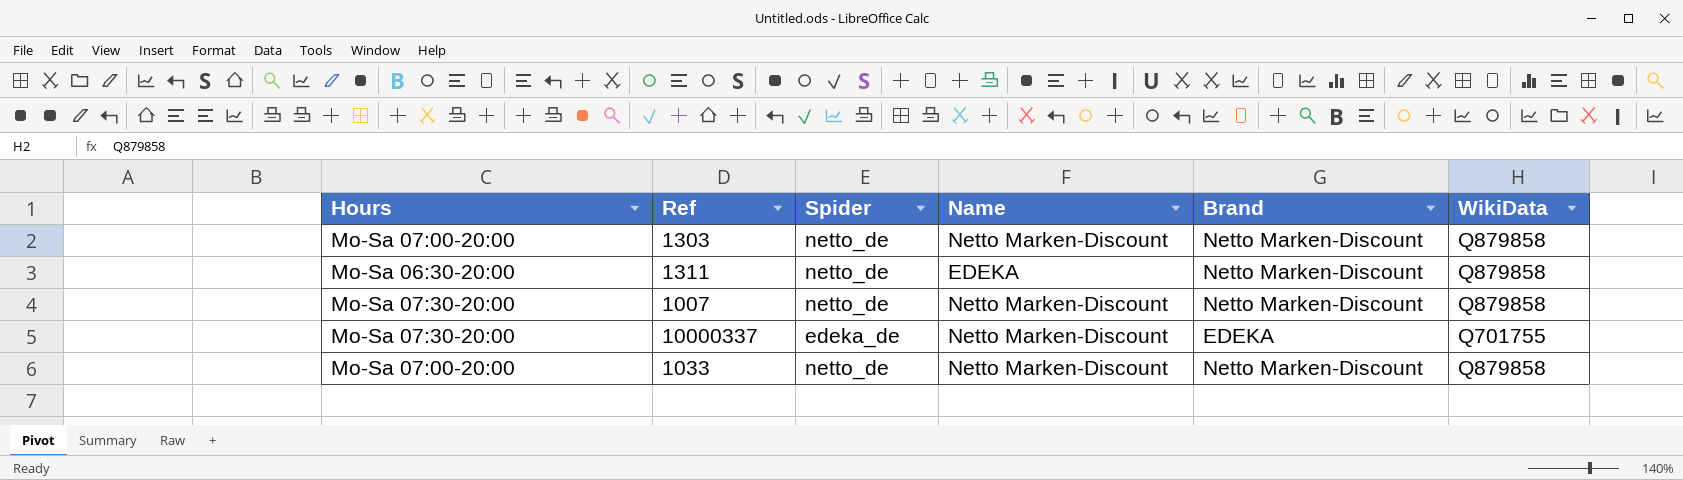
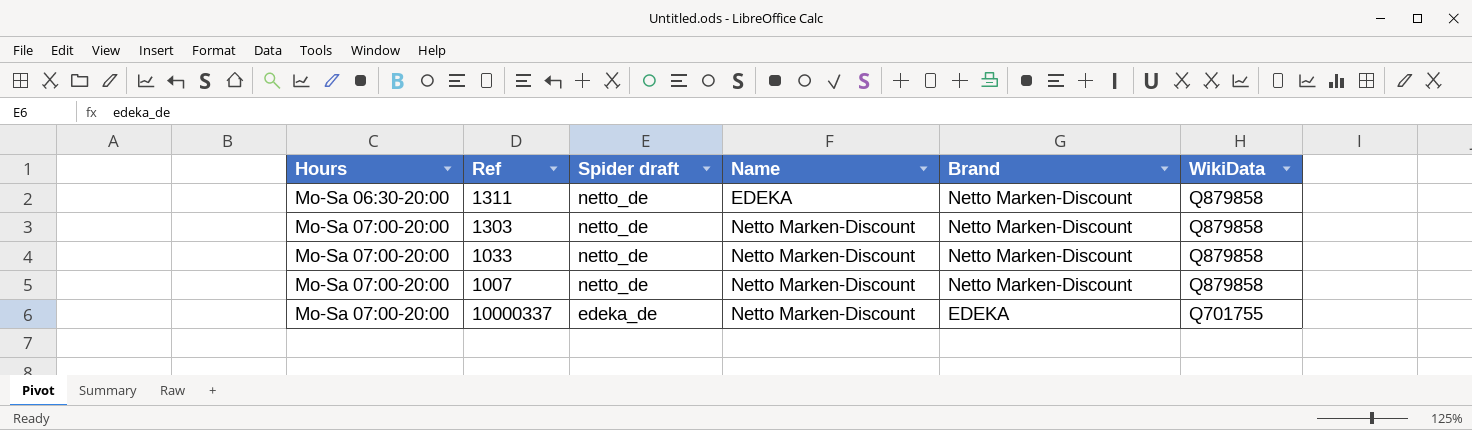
row order: none -> Hours ascending
column name: Spider -> Spider draft
1007 | Hours: Mo-Sa 07:30-20:00 -> Mo-Sa 07:00-20:00
10000337 | Hours: Mo-Sa 07:30-20:00 -> Mo-Sa 07:00-20:00

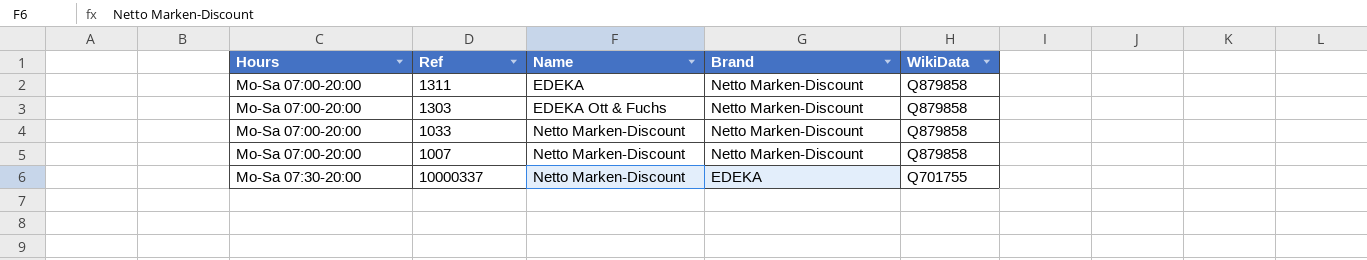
column Spider draft | position: 3 -> none
1311 | Hours: Mo-Sa 06:30-20:00 -> Mo-Sa 07:00-20:00
1303 | Name: Netto Marken-Discount -> EDEKA Ott & Fuchs
10000337 | Hours: Mo-Sa 07:00-20:00 -> Mo-Sa 07:30-20:00

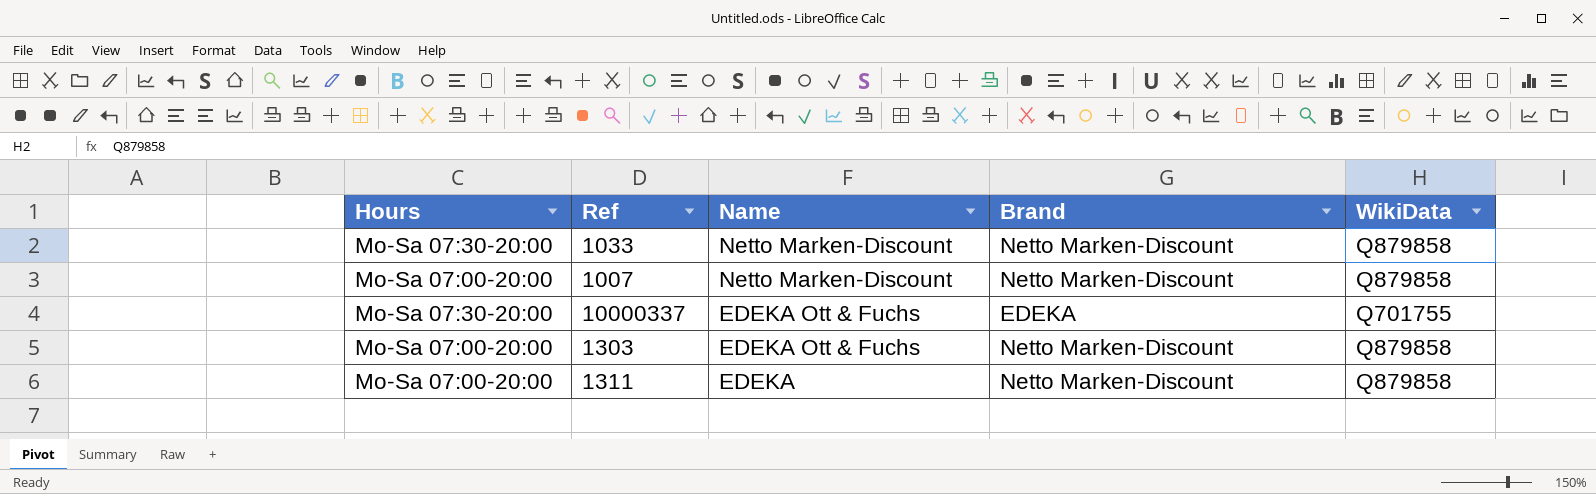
row order: Hours ascending -> Name descending
1033 | Hours: Mo-Sa 07:00-20:00 -> Mo-Sa 07:30-20:00
10000337 | Name: Netto Marken-Discount -> EDEKA Ott & Fuchs

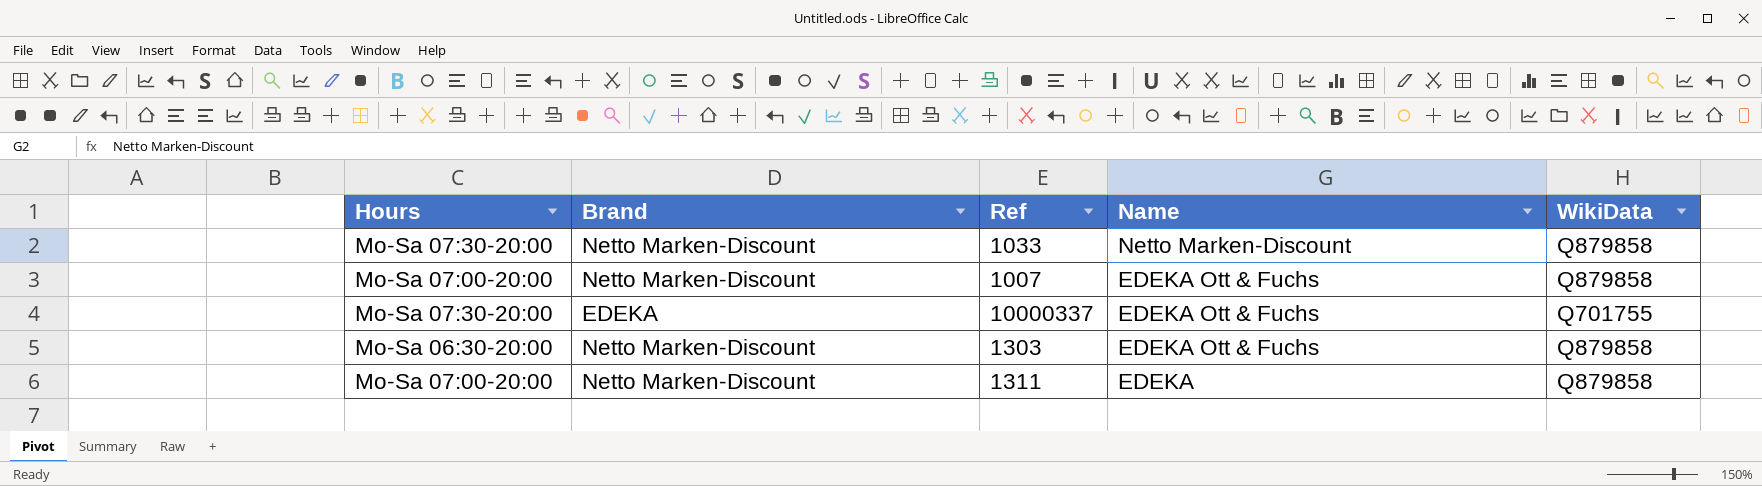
column Brand | position: 4 -> 2
1007 | Name: Netto Marken-Discount -> EDEKA Ott & Fuchs
1303 | Hours: Mo-Sa 07:00-20:00 -> Mo-Sa 06:30-20:00

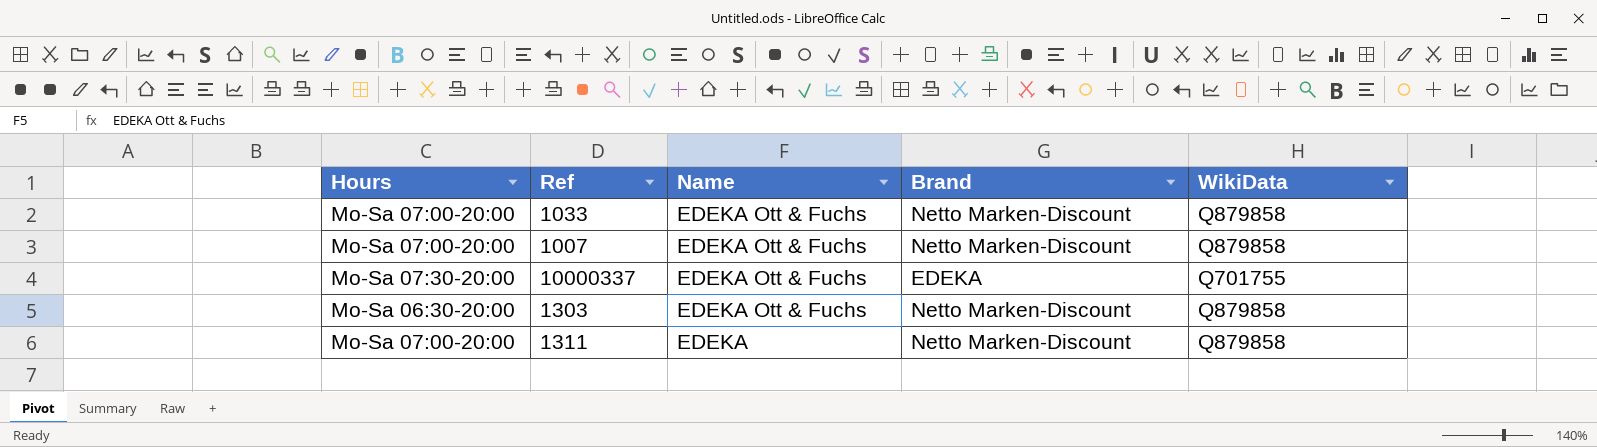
column Brand | position: 2 -> 4
1033 | Hours: Mo-Sa 07:30-20:00 -> Mo-Sa 07:00-20:00
1033 | Name: Netto Marken-Discount -> EDEKA Ott & Fuchs

